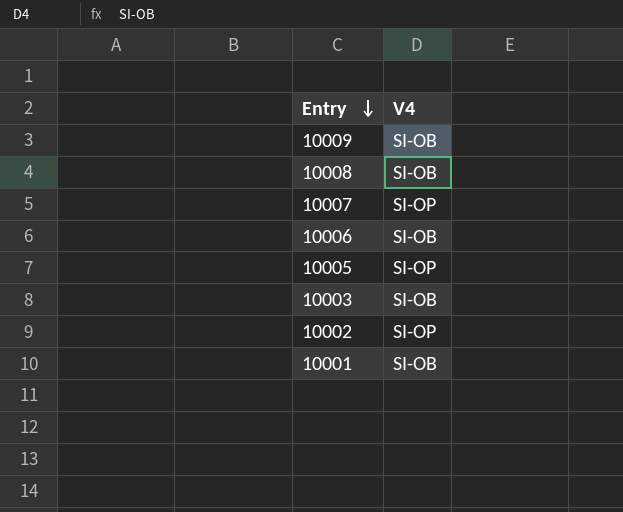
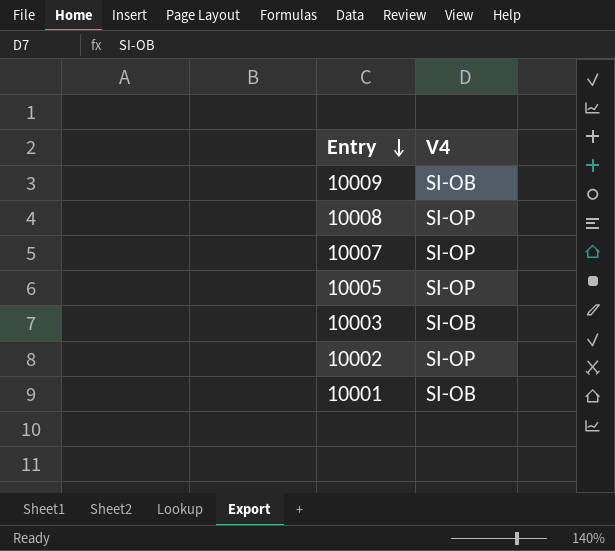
row 10006: SI-OB -> none
10008 | V4: SI-OB -> SI-OP

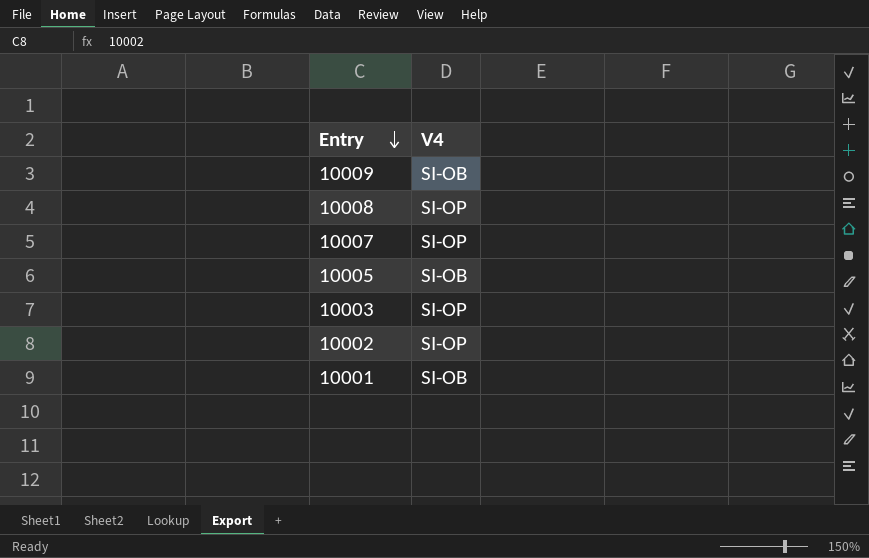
10005 | V4: SI-OP -> SI-OB
10003 | V4: SI-OB -> SI-OP

